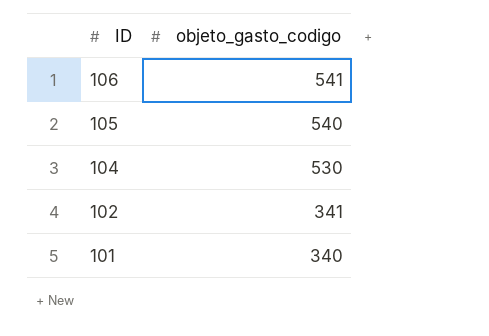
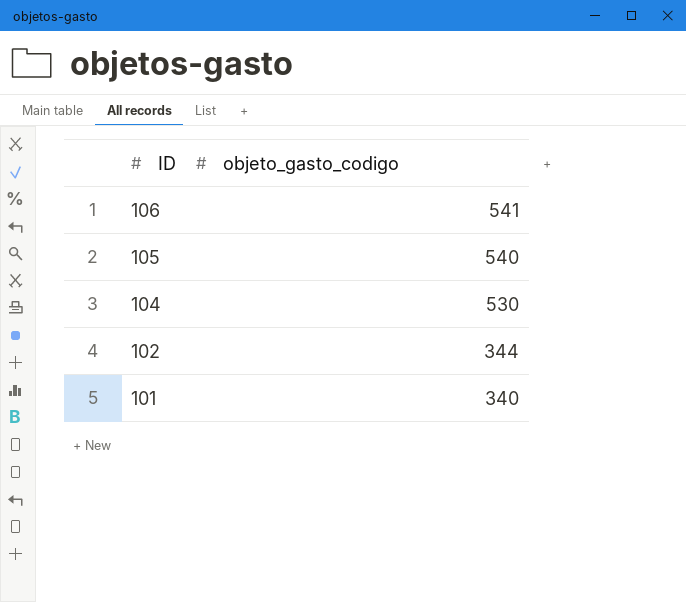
102 | objeto_gasto_codigo: 341 -> 344

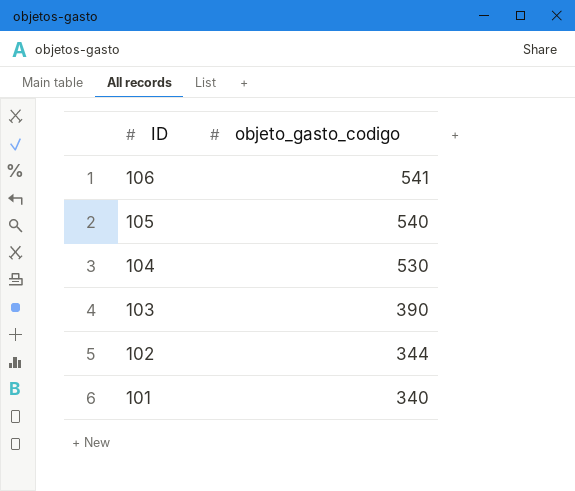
row 103: none -> 390

